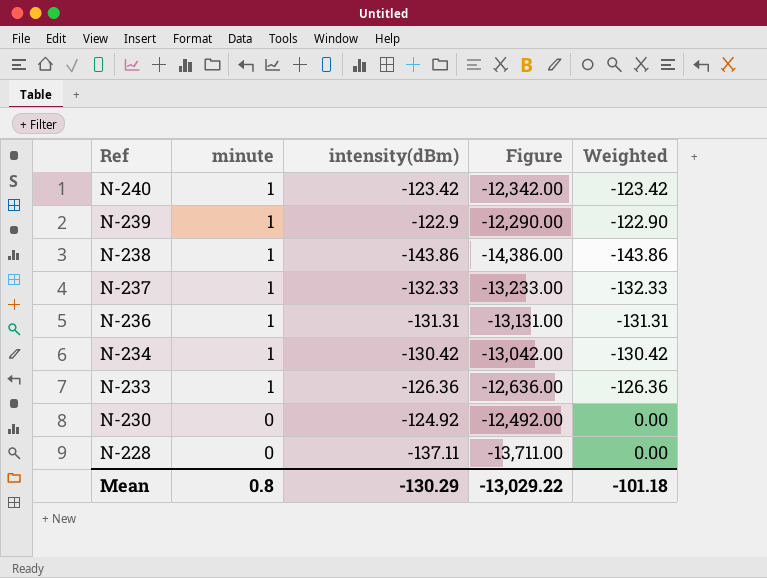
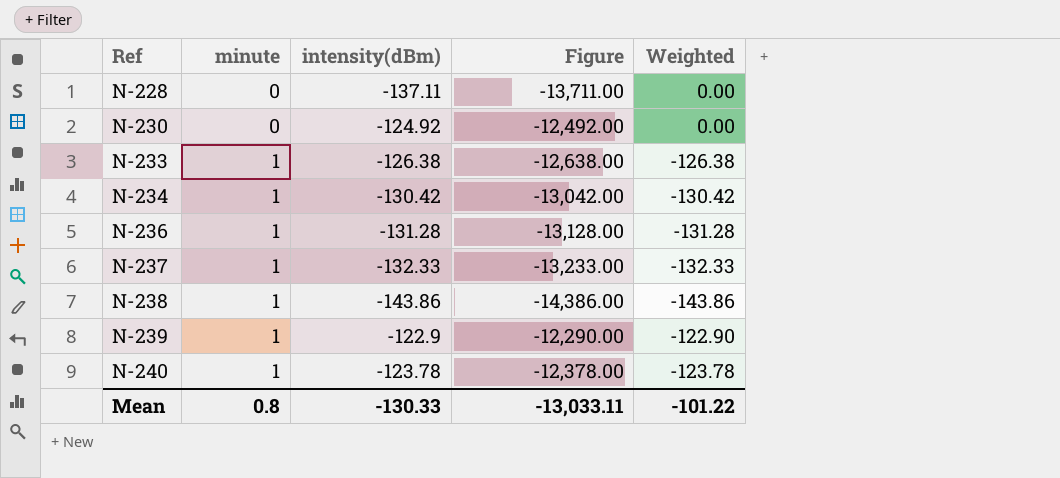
row order: Ref descending -> Ref ascending
N-233 | intensity(dBm): -126.36 -> -126.38
N-233 | Figure: -12,636.00 -> -12,638.00
N-233 | Weighted: -126.36 -> -126.38
N-236 | intensity(dBm): -131.31 -> -131.28
N-236 | Figure: -13,131.00 -> -13,128.00
N-236 | Weighted: -131.31 -> -131.28
N-240 | intensity(dBm): -123.42 -> -123.78
N-240 | Figure: -12,342.00 -> -12,378.00
N-240 | Weighted: -123.42 -> -123.78
Mean | intensity(dBm): -130.29 -> -130.33
Mean | Figure: -13,029.22 -> -13,033.11
Mean | Weighted: -101.18 -> -101.22

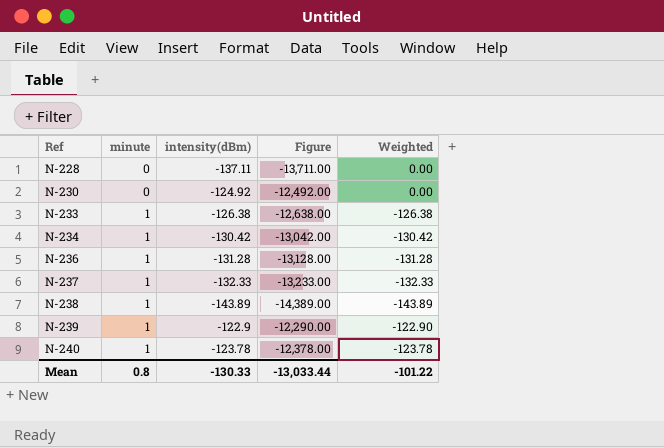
N-238 | intensity(dBm): -143.86 -> -143.89
N-238 | Figure: -14,386.00 -> -14,389.00
N-238 | Weighted: -143.86 -> -143.89
Mean | Figure: -13,033.11 -> -13,033.44

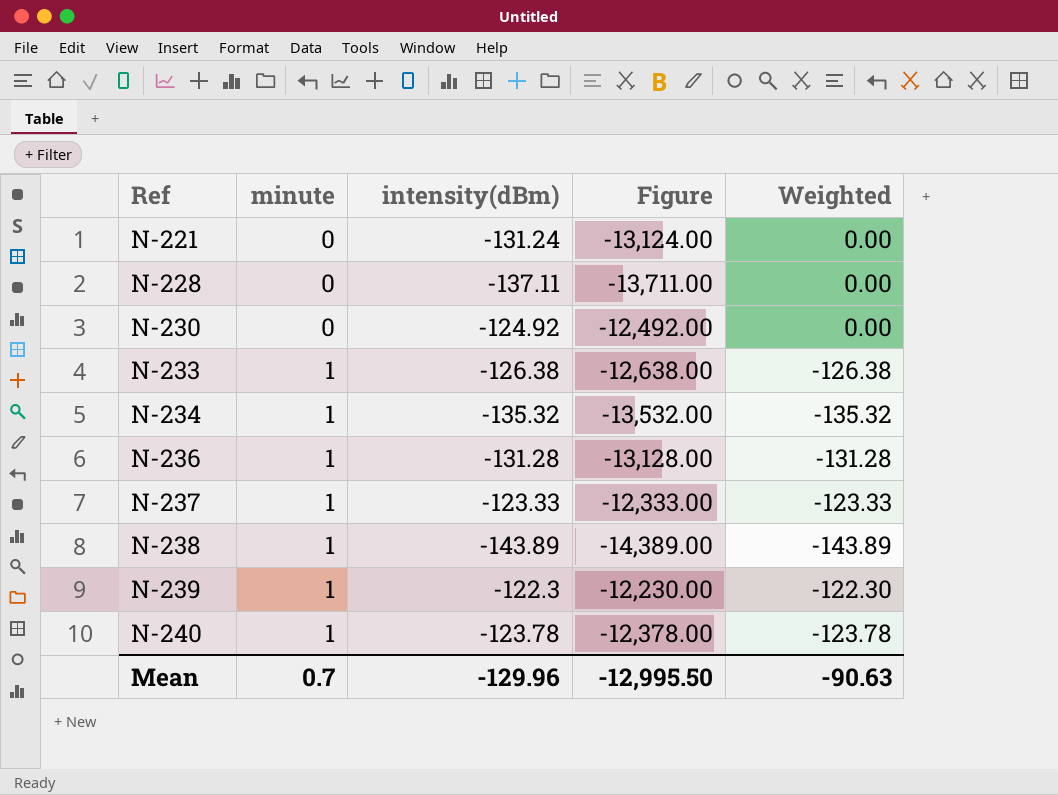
row N-221: none -> 0 | -131.24 | -13,124.00 | 0.00
N-234 | intensity(dBm): -130.42 -> -135.32
N-234 | Figure: -13,042.00 -> -13,532.00
N-234 | Weighted: -130.42 -> -135.32
N-237 | intensity(dBm): -132.33 -> -123.33
N-237 | Figure: -13,233.00 -> -12,333.00
N-237 | Weighted: -132.33 -> -123.33
N-239 | intensity(dBm): -122.9 -> -122.3
N-239 | Figure: -12,290.00 -> -12,230.00
N-239 | Weighted: -122.90 -> -122.30
Mean | minute: 0.8 -> 0.7
Mean | intensity(dBm): -130.33 -> -129.96
Mean | Figure: -13,033.44 -> -12,995.50
Mean | Weighted: -101.22 -> -90.63

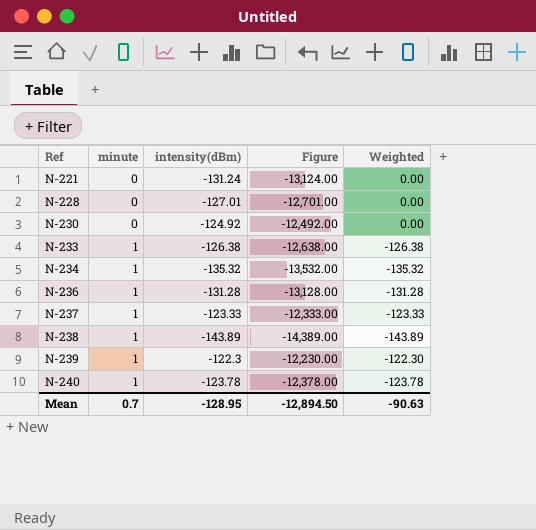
N-228 | intensity(dBm): -137.11 -> -127.01
N-228 | Figure: -13,711.00 -> -12,701.00
Mean | intensity(dBm): -129.96 -> -128.95
Mean | Figure: -12,995.50 -> -12,894.50

